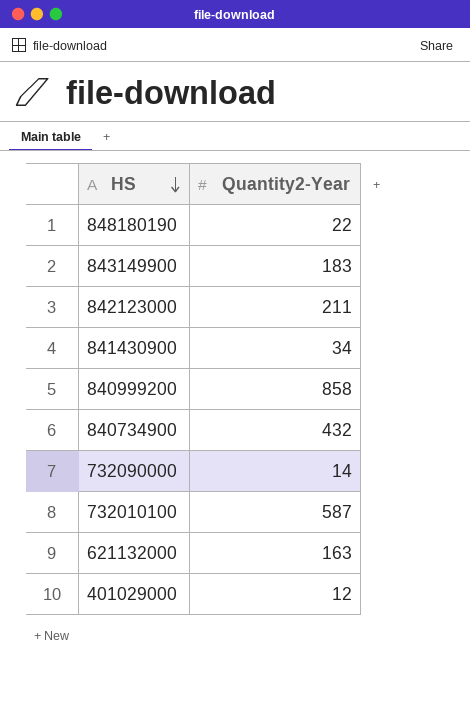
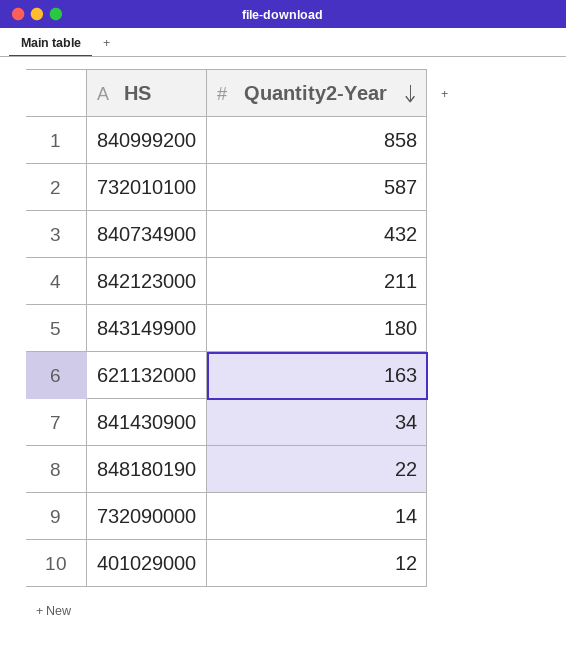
row order: HS descending -> Quantity2-Year descending
843149900 | Quantity2-Year: 183 -> 180

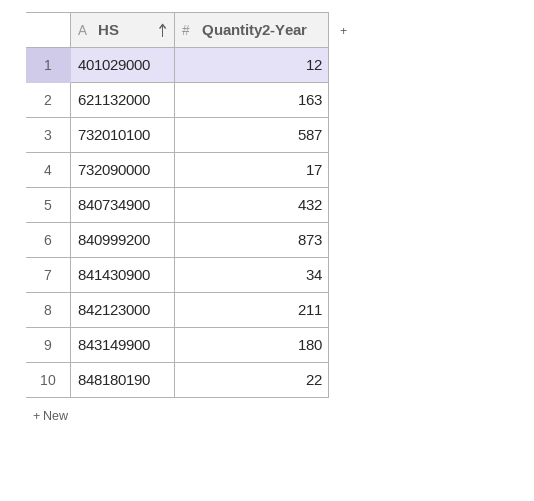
row order: Quantity2-Year descending -> HS ascending
732090000 | Quantity2-Year: 14 -> 17
840999200 | Quantity2-Year: 858 -> 873

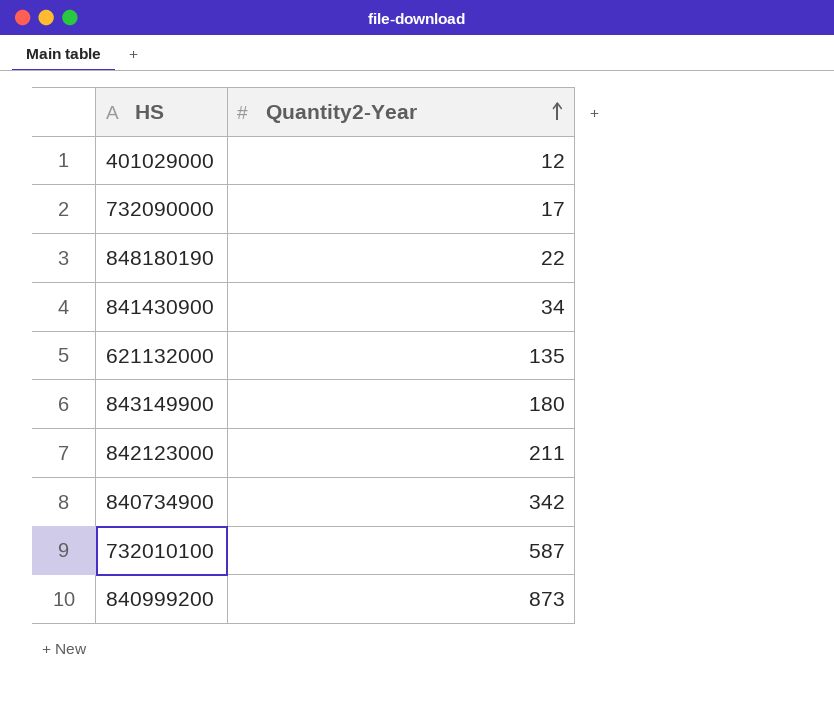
row order: HS ascending -> Quantity2-Year ascending
621132000 | Quantity2-Year: 163 -> 135
840734900 | Quantity2-Year: 432 -> 342

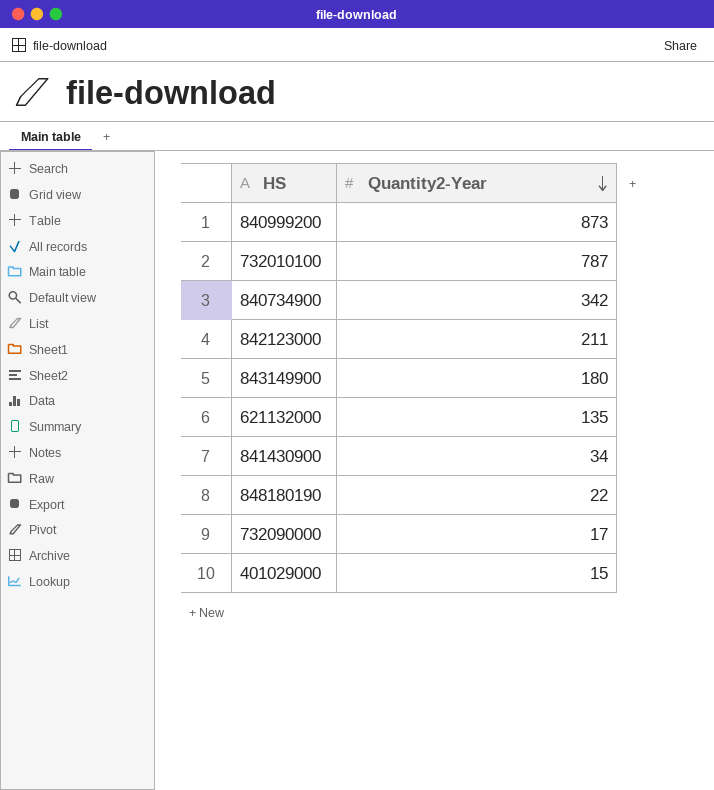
row order: Quantity2-Year ascending -> Quantity2-Year descending
732010100 | Quantity2-Year: 587 -> 787
401029000 | Quantity2-Year: 12 -> 15

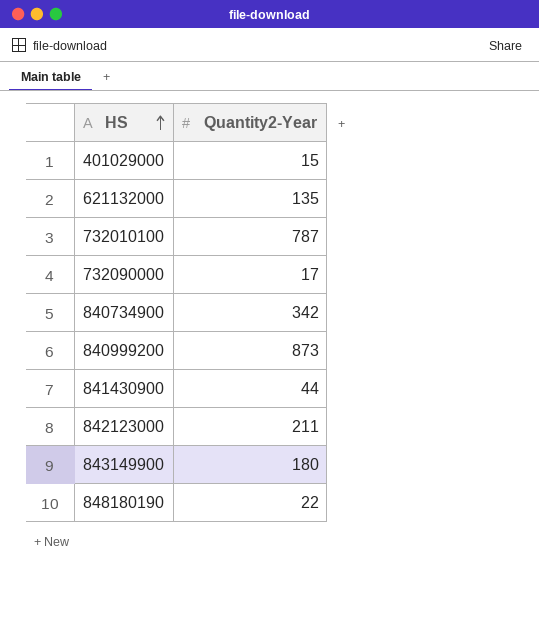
row order: Quantity2-Year descending -> HS ascending
841430900 | Quantity2-Year: 34 -> 44

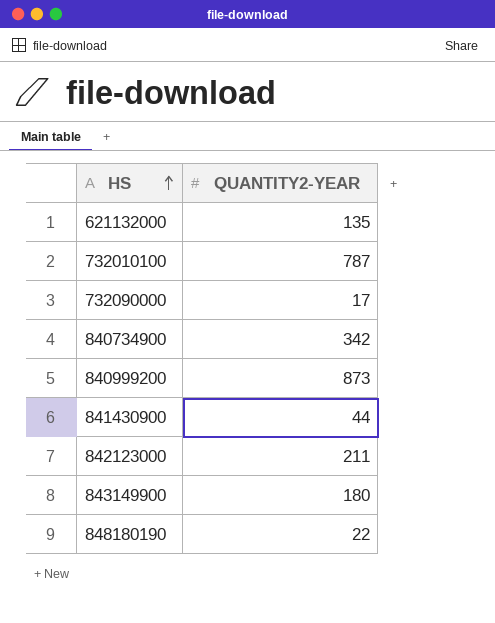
column name: Quantity2-Year -> QUANTITY2-YEAR
row 401029000: 15 -> none

